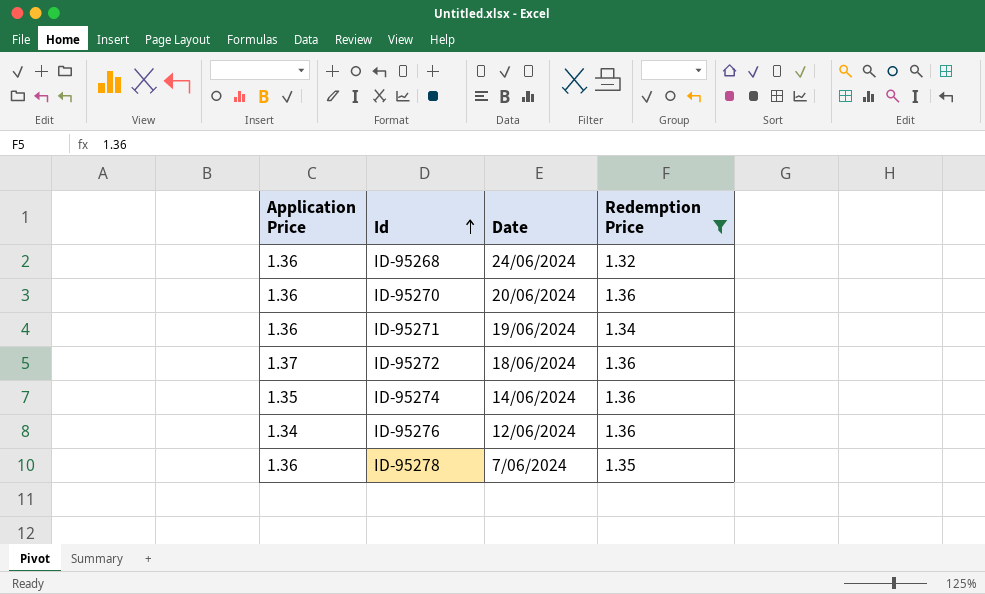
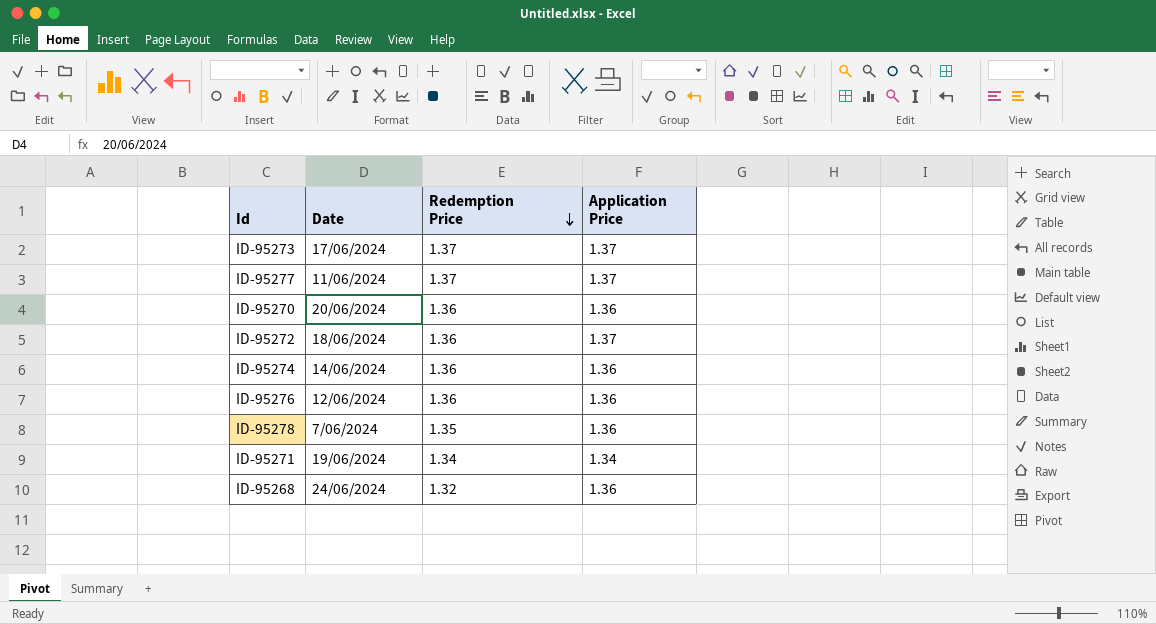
filter: Redemption Price != 1.37 -> none
row order: Id ascending -> Redemption Price descending
column Application Price | position: 1 -> 4
ID-95274 | Application Price: 1.35 -> 1.36
ID-95276 | Application Price: 1.34 -> 1.36
ID-95271 | Application Price: 1.36 -> 1.34

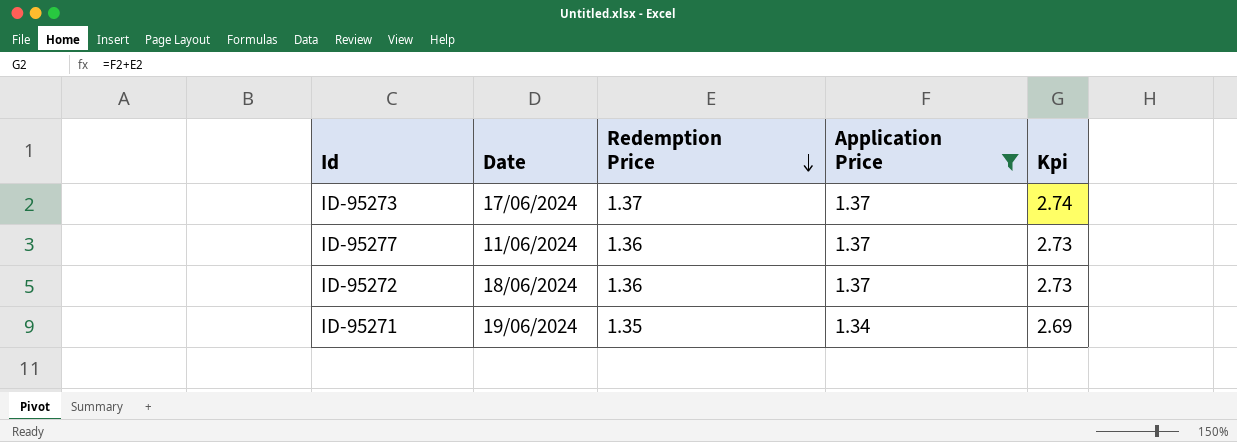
filter: none -> Application Price != 1.36
column Kpi | formula: none -> [Redemption Price] + [Application Price]
ID-95277 | Redemption Price: 1.37 -> 1.36
ID-95271 | Redemption Price: 1.34 -> 1.35

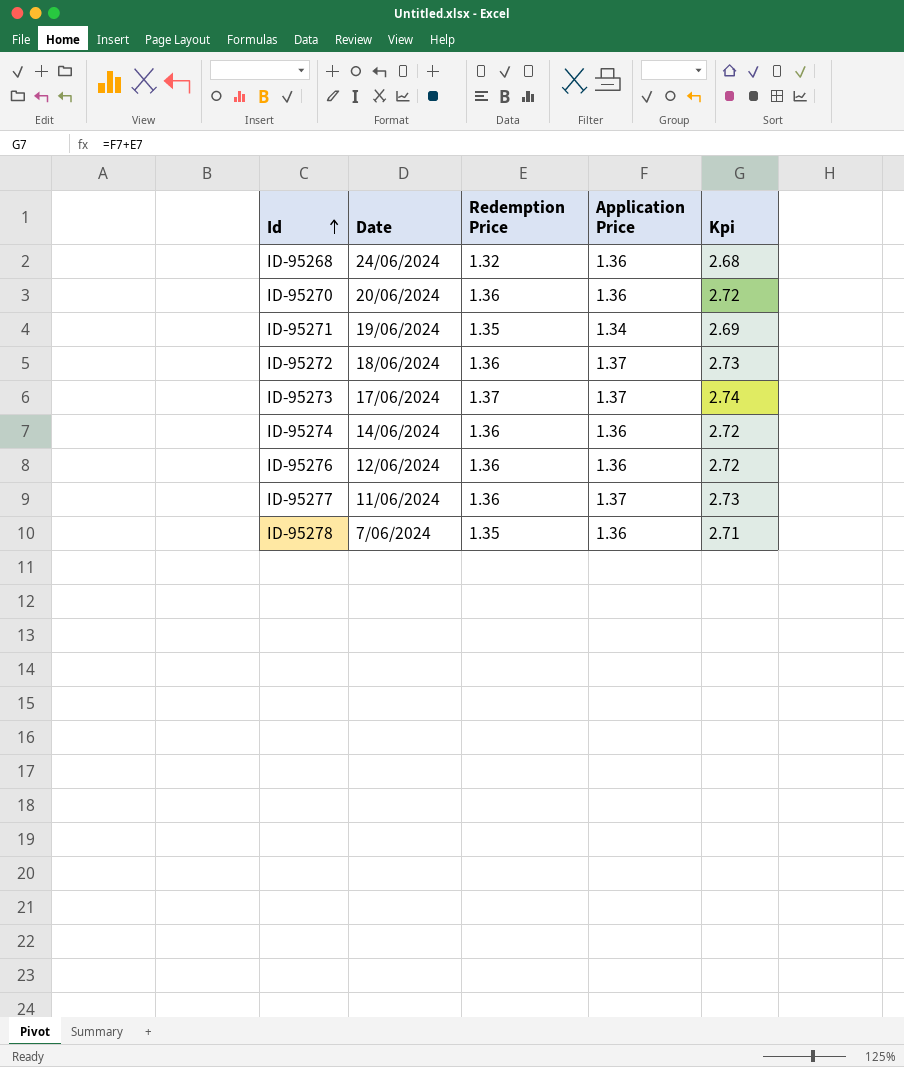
filter: Application Price != 1.36 -> none
row order: Redemption Price descending -> Id ascending

